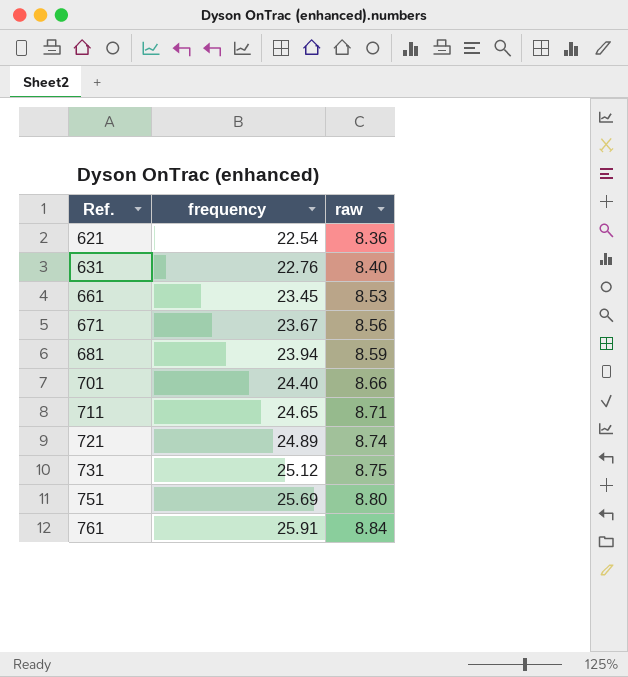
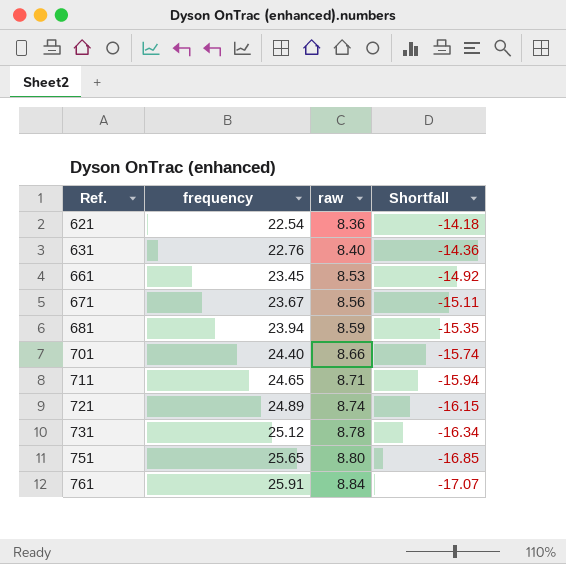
column Shortfall | formula: none -> [raw] - [frequency]
731 | raw: 8.75 -> 8.78
751 | frequency: 25.69 -> 25.65

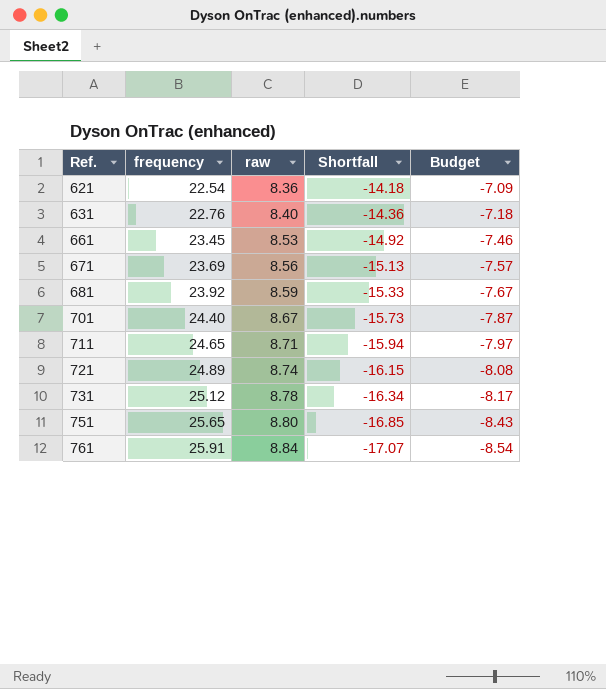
column Budget | formula: none -> [Shortfall] * 0.5
671 | frequency: 23.67 -> 23.69
671 | Shortfall: -15.11 -> -15.13
681 | frequency: 23.94 -> 23.92
681 | Shortfall: -15.35 -> -15.33
701 | raw: 8.66 -> 8.67
701 | Shortfall: -15.74 -> -15.73

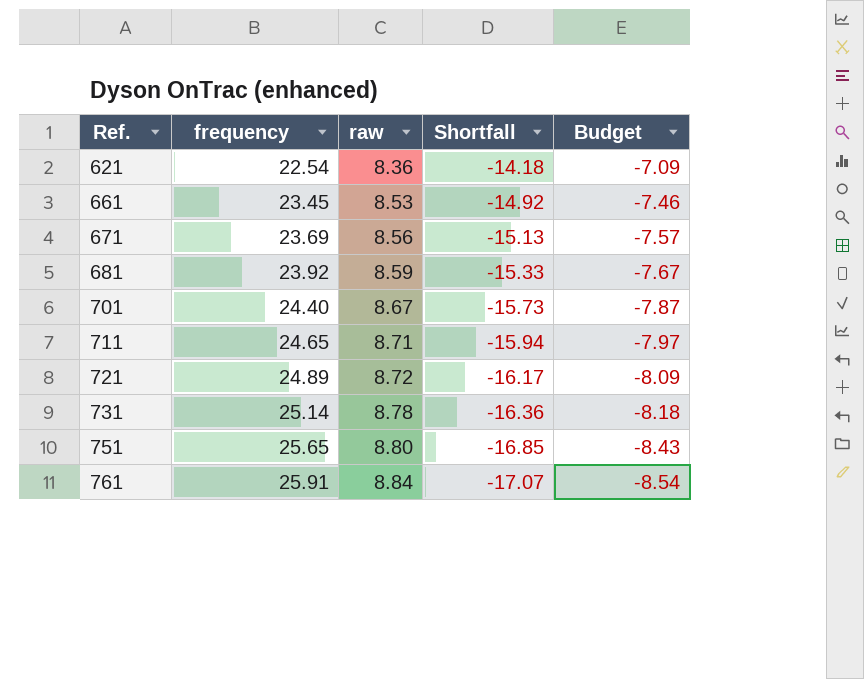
row 631: 22.76 | 8.40 | -14.36 | -7.18 -> none
721 | raw: 8.74 -> 8.72
721 | Shortfall: -16.15 -> -16.17
721 | Budget: -8.08 -> -8.09
731 | frequency: 25.12 -> 25.14
731 | Shortfall: -16.34 -> -16.36
731 | Budget: -8.17 -> -8.18

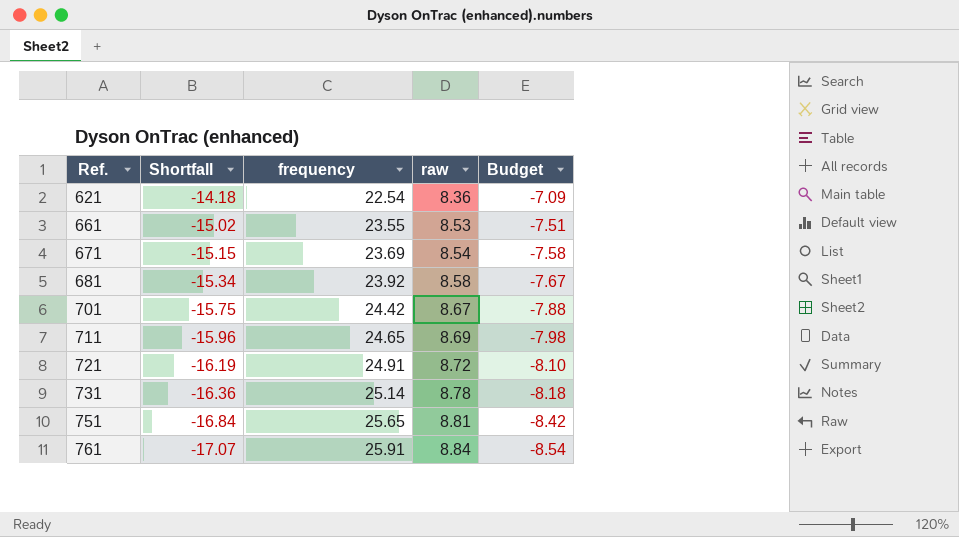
column Shortfall | position: 4 -> 2
661 | Shortfall: -14.92 -> -15.02
661 | frequency: 23.45 -> 23.55
661 | Budget: -7.46 -> -7.51
671 | Shortfall: -15.13 -> -15.15
671 | raw: 8.56 -> 8.54
671 | Budget: -7.57 -> -7.58
681 | Shortfall: -15.33 -> -15.34
681 | raw: 8.59 -> 8.58
701 | Shortfall: -15.73 -> -15.75
701 | frequency: 24.40 -> 24.42
701 | Budget: -7.87 -> -7.88
711 | Shortfall: -15.94 -> -15.96
711 | raw: 8.71 -> 8.69
711 | Budget: -7.97 -> -7.98
721 | Shortfall: -16.17 -> -16.19
721 | frequency: 24.89 -> 24.91
721 | Budget: -8.09 -> -8.10
751 | Shortfall: -16.85 -> -16.84
751 | raw: 8.80 -> 8.81
751 | Budget: -8.43 -> -8.42

